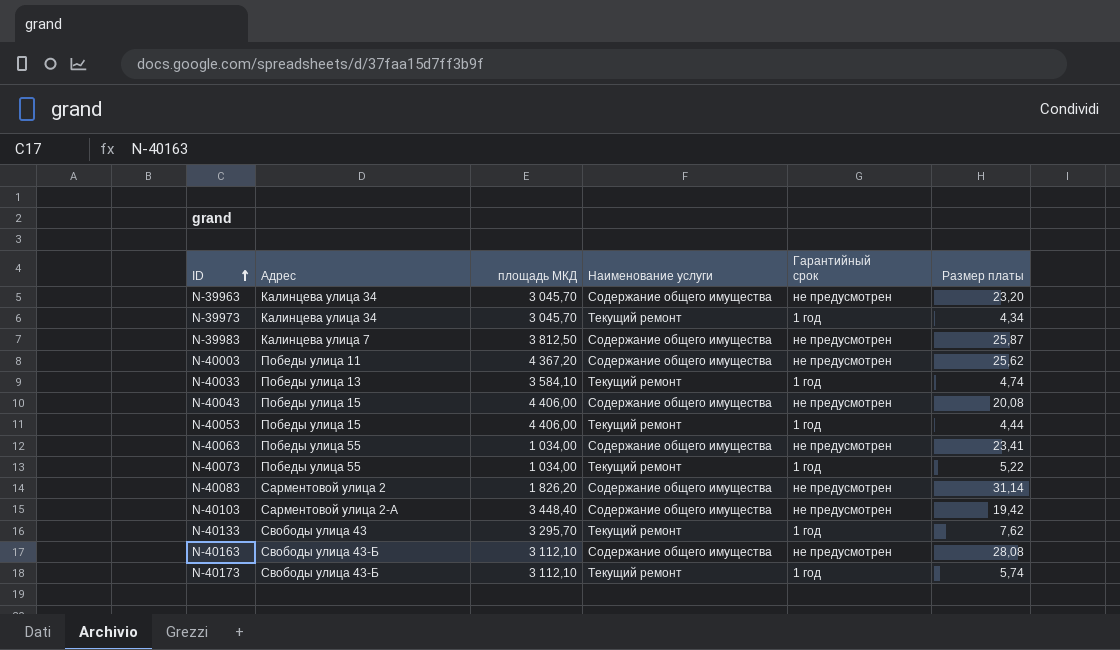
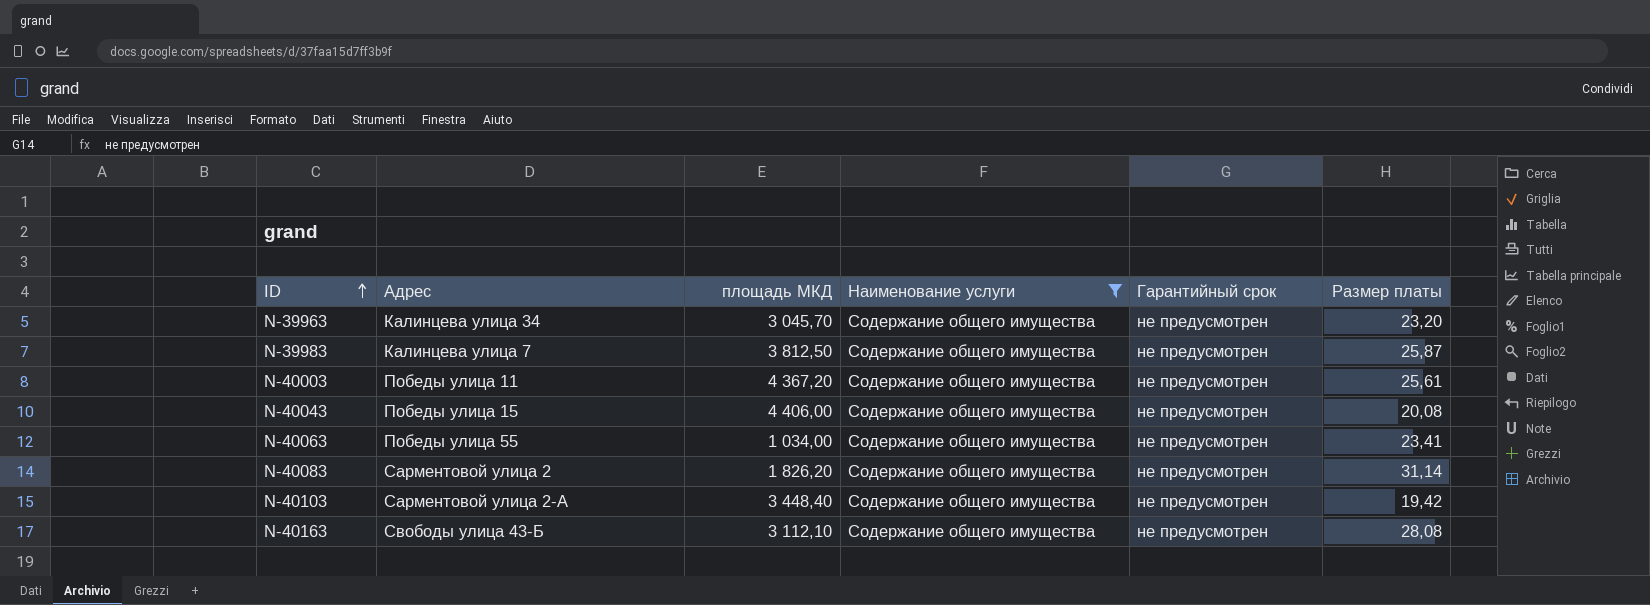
filter: none -> Наименование услуги = Содержание общего имущества
N-40003 | Размер платы: 25,62 -> 25,61

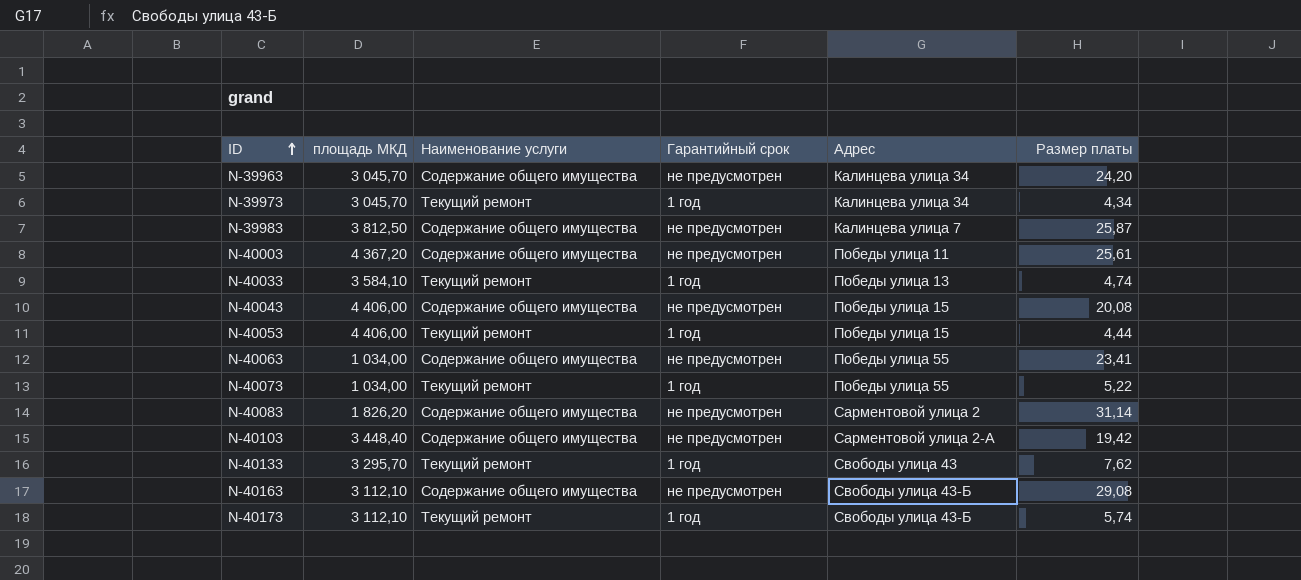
filter: Наименование услуги = Содержание общего имущества -> none
column Адрес | position: 2 -> 5
N-39963 | Размер платы: 23,20 -> 24,20
N-40163 | Размер платы: 28,08 -> 29,08

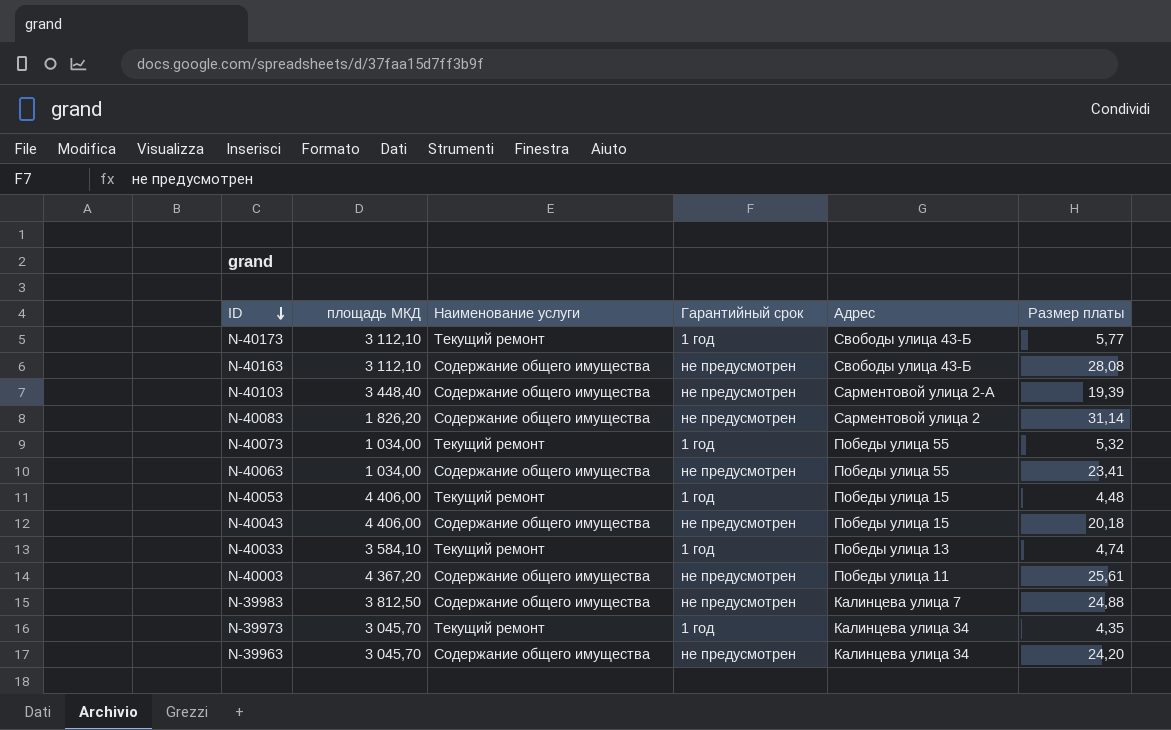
row order: ID ascending -> ID descending
row N-40133: 3 295,70 | Текущий ремонт | 1 год | Свободы улица 43 | 7,62 -> none
N-40173 | Размер платы: 5,74 -> 5,77
N-40163 | Размер платы: 29,08 -> 28,08
N-40103 | Размер платы: 19,42 -> 19,39
N-40073 | Размер платы: 5,22 -> 5,32
N-40053 | Размер платы: 4,44 -> 4,48
N-40043 | Размер платы: 20,08 -> 20,18
N-39983 | Размер платы: 25,87 -> 24,88
N-39973 | Размер платы: 4,34 -> 4,35

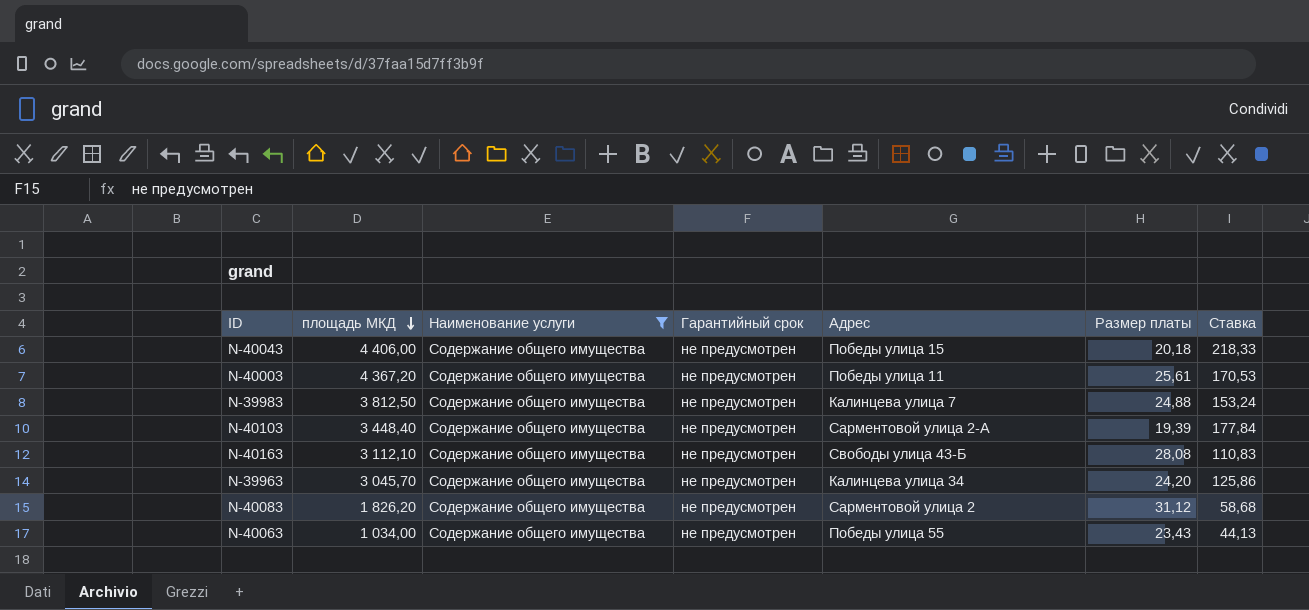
filter: none -> Наименование услуги = Содержание общего имущества
row order: ID descending -> площадь МКД descending
column Ставка | formula: none -> [площадь МКД] / [Размер платы]
N-40083 | Размер платы: 31,14 -> 31,12
N-40063 | Размер платы: 23,41 -> 23,43

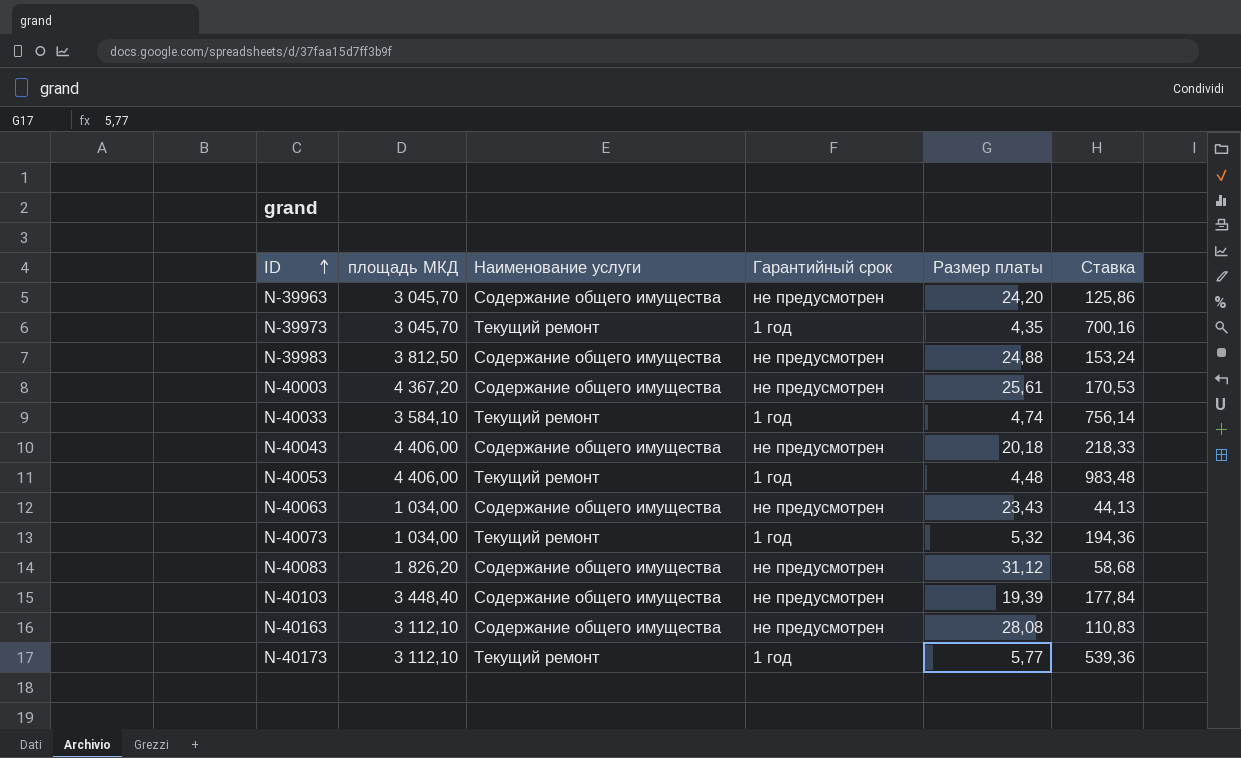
filter: Наименование услуги = Содержание общего имущества -> none
row order: площадь МКД descending -> ID ascending
column Адрес | position: 5 -> none

